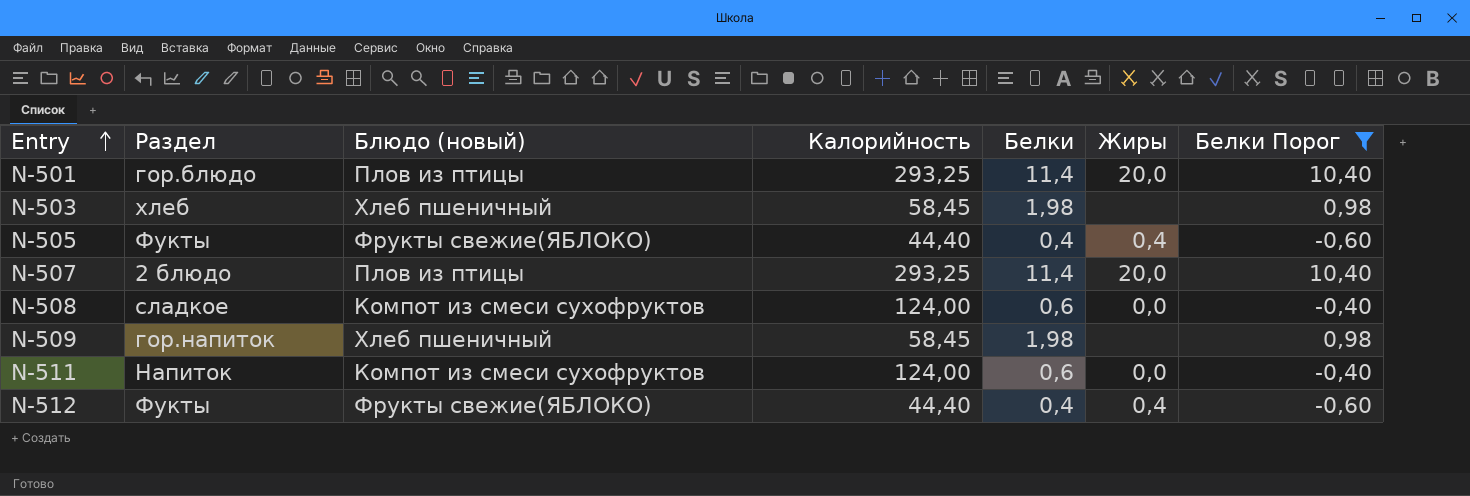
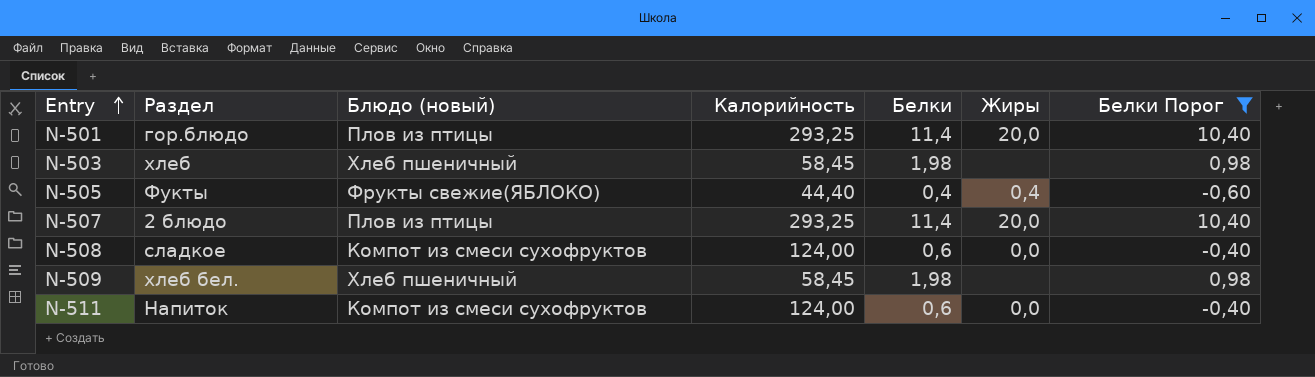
row N-512: Фукты | Фрукты свежие(ЯБЛОКО) | 44,40 | 0,4 | 0,4 | -0,60 -> none
N-509 | Раздел: гор.напиток -> хлеб бел.

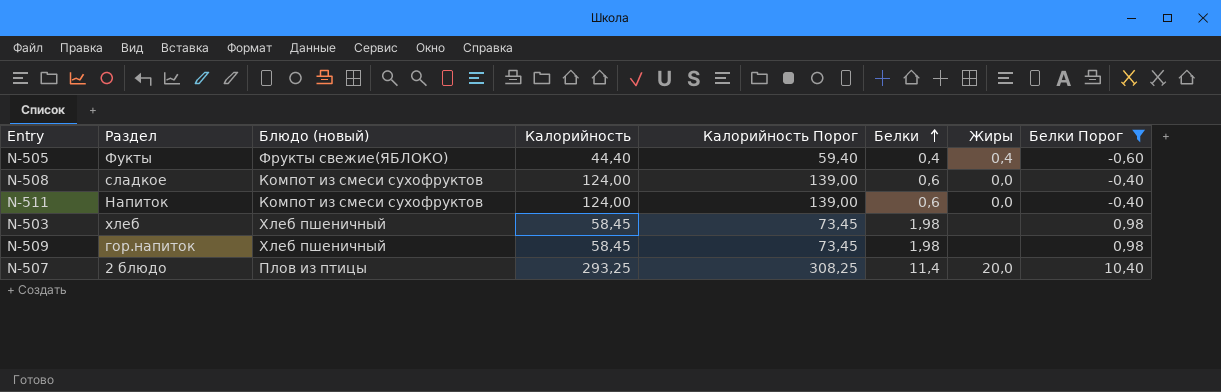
row order: Entry ascending -> Белки ascending
column Калорийность Порог | formula: none -> [Калорийность] + 15
row N-501: гор.блюдо | Плов из птицы | 293,25 | 11,4 | 20,0 | 10,40 -> none
N-509 | Раздел: хлеб бел. -> гор.напиток

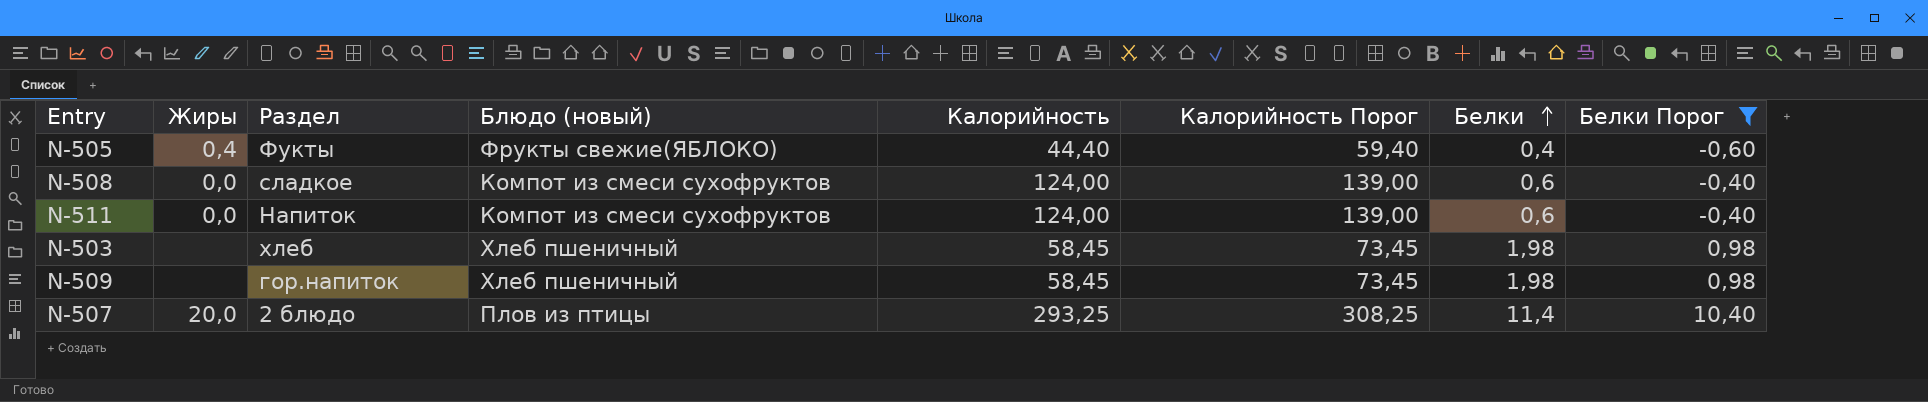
column Жиры | position: 7 -> 2

